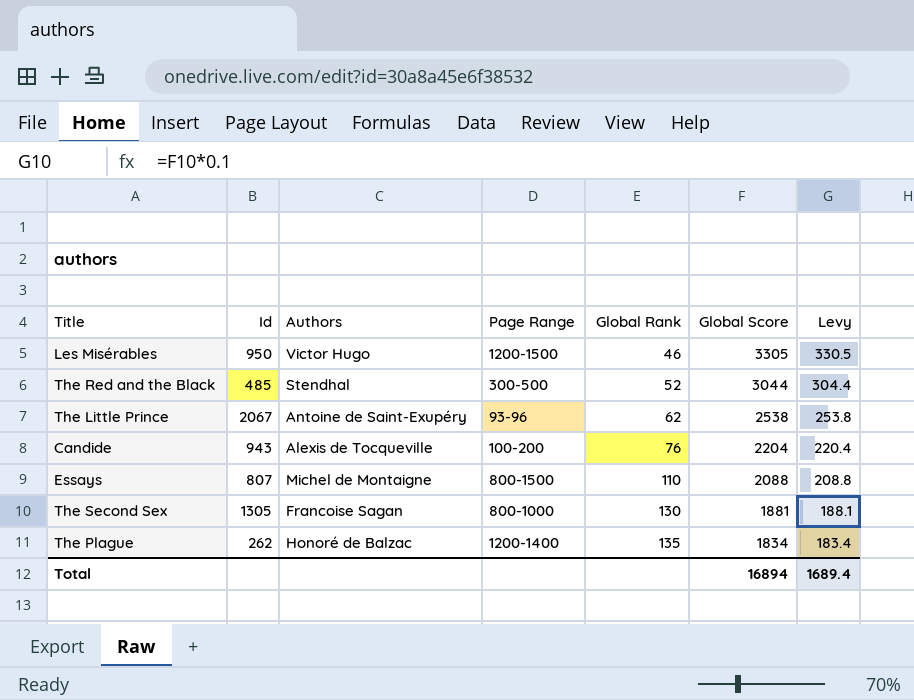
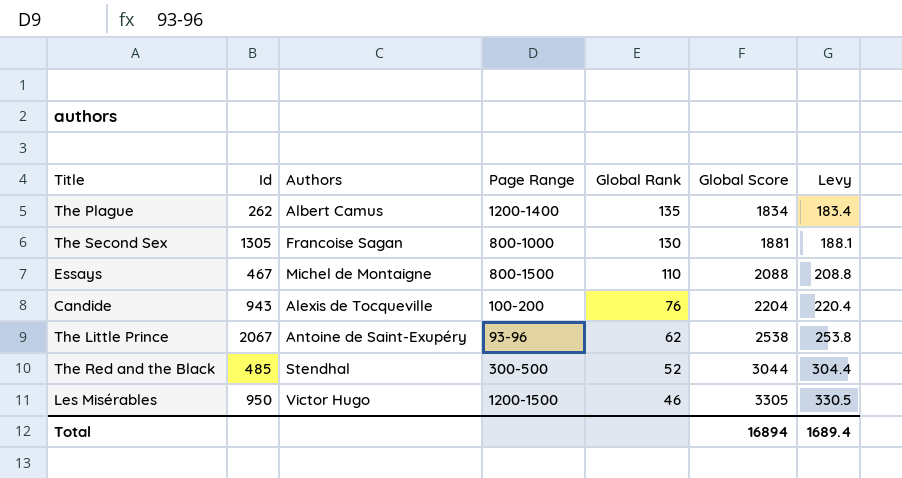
row order: Global Rank ascending -> Global Rank descending
The Plague | Authors: Honoré de Balzac -> Albert Camus
Essays | Id: 807 -> 467

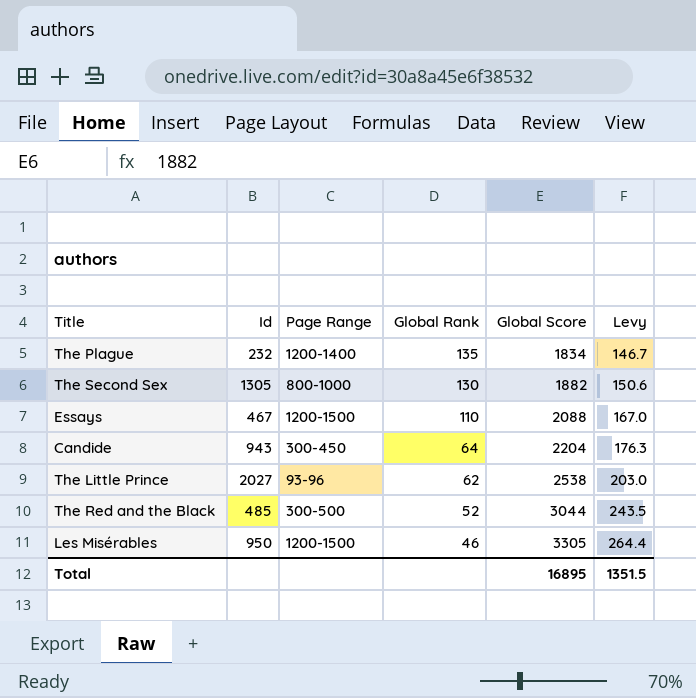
column Authors | position: 3 -> none
column Levy | formula: [Global Score] * 0.1 -> [Global Score] * 0.08
The Plague | Id: 262 -> 232
The Second Sex | Global Score: 1881 -> 1882
Essays | Page Range: 800-1500 -> 1200-1500
Candide | Page Range: 100-200 -> 300-450
Candide | Global Rank: 76 -> 64
The Little Prince | Id: 2067 -> 2027
Total | Global Score: 16894 -> 16895
Total | Levy: 1689.4 -> 1351.5

